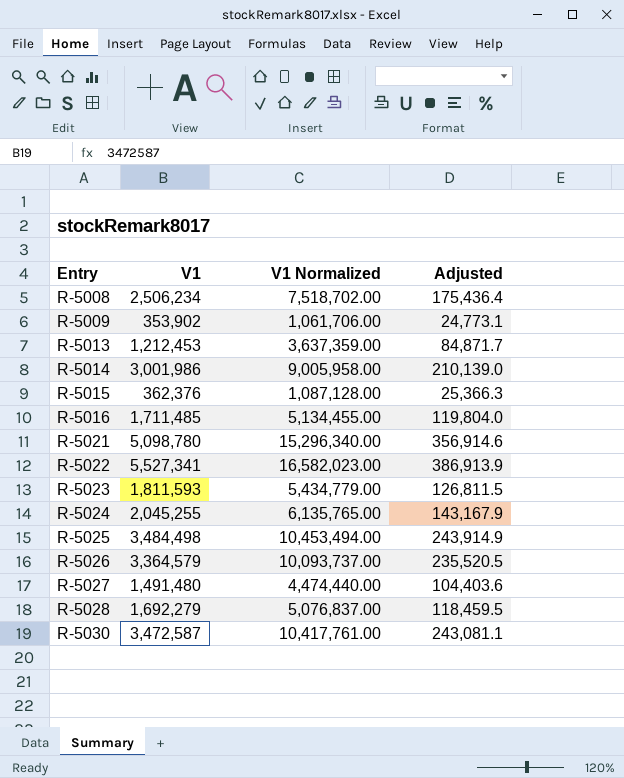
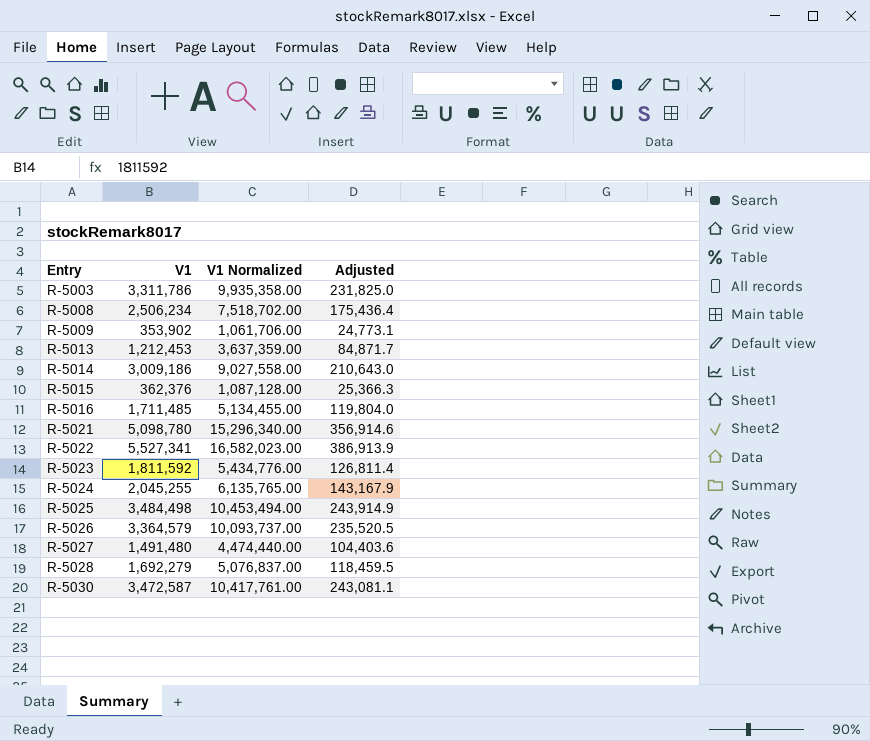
row R-5003: none -> 3,311,786 | 9,935,358.00 | 231,825.0
R-5014 | V1: 3,001,986 -> 3,009,186
R-5014 | V1 Normalized: 9,005,958.00 -> 9,027,558.00
R-5014 | Adjusted: 210,139.0 -> 210,643.0
R-5023 | V1: 1,811,593 -> 1,811,592
R-5023 | V1 Normalized: 5,434,779.00 -> 5,434,776.00
R-5023 | Adjusted: 126,811.5 -> 126,811.4

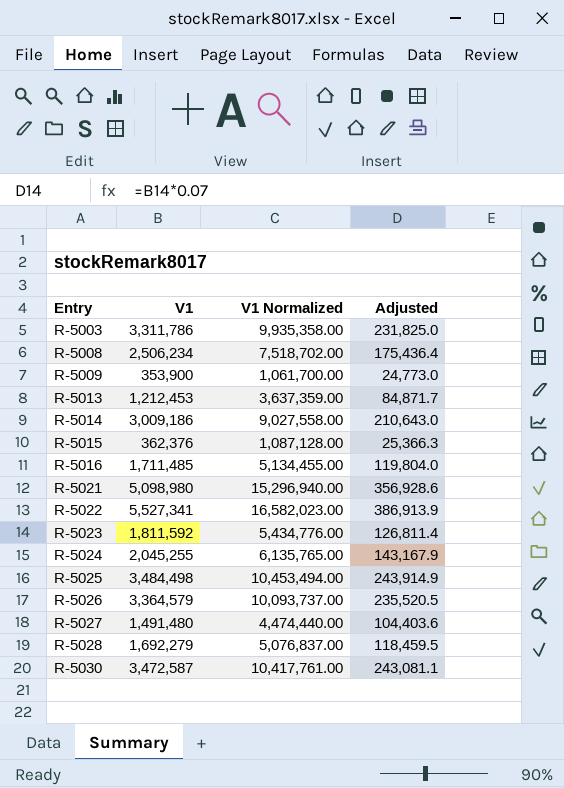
R-5009 | V1: 353,902 -> 353,900
R-5009 | V1 Normalized: 1,061,706.00 -> 1,061,700.00
R-5009 | Adjusted: 24,773.1 -> 24,773.0
R-5021 | V1: 5,098,780 -> 5,098,980
R-5021 | V1 Normalized: 15,296,340.00 -> 15,296,940.00
R-5021 | Adjusted: 356,914.6 -> 356,928.6

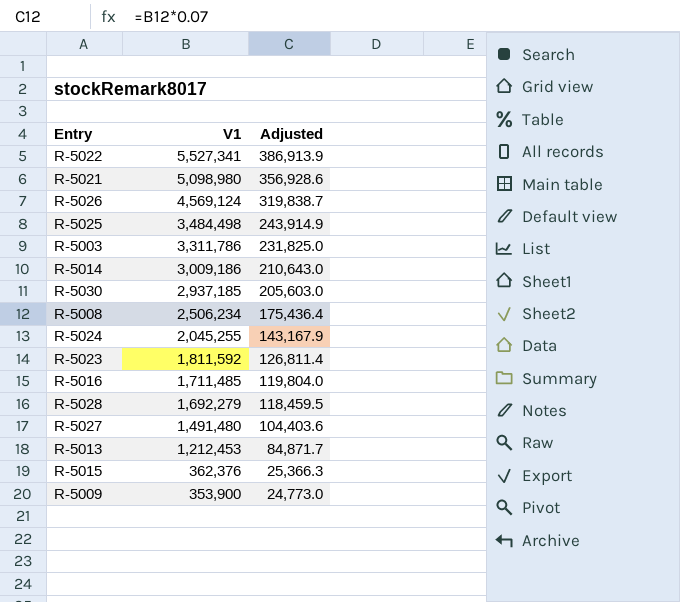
row order: Entry ascending -> V1 descending
column V1 Normalized | formula: [V1] * 3 -> none
R-5026 | V1: 3,364,579 -> 4,569,124
R-5026 | Adjusted: 235,520.5 -> 319,838.7
R-5030 | V1: 3,472,587 -> 2,937,185
R-5030 | Adjusted: 243,081.1 -> 205,603.0

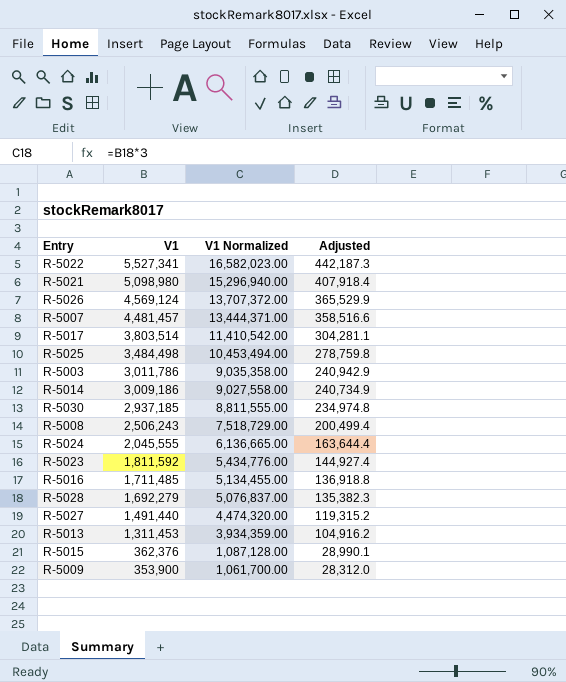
column V1 Normalized | formula: none -> [V1] * 3
column Adjusted | formula: [V1] * 0.07 -> [V1] * 0.08
row R-5007: none -> 4,481,457 | 13,444,371.00 | 358,516.6
row R-5017: none -> 3,803,514 | 11,410,542.00 | 304,281.1
R-5003 | V1: 3,311,786 -> 3,011,786
R-5008 | V1: 2,506,234 -> 2,506,243
R-5024 | V1: 2,045,255 -> 2,045,555
R-5027 | V1: 1,491,480 -> 1,491,440
R-5013 | V1: 1,212,453 -> 1,311,453

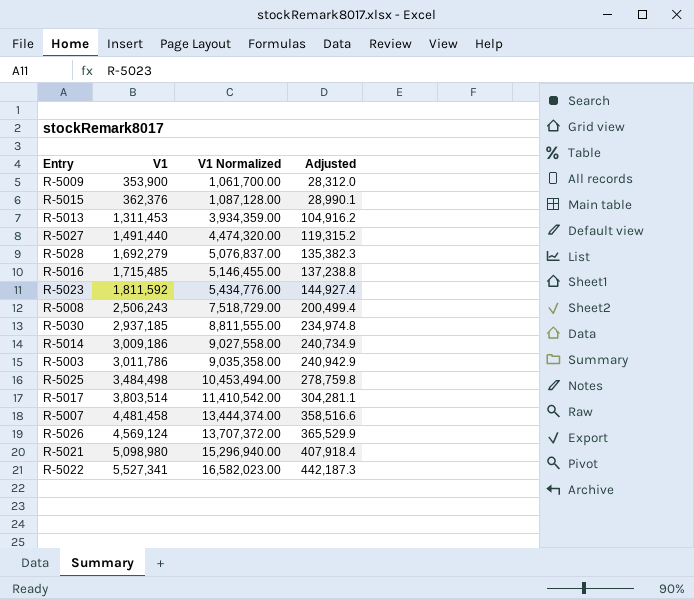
row order: V1 descending -> V1 ascending
row R-5024: 2,045,555 | 6,136,665.00 | 163,644.4 -> none
R-5016 | V1: 1,711,485 -> 1,715,485
R-5016 | V1 Normalized: 5,134,455.00 -> 5,146,455.00
R-5016 | Adjusted: 136,918.8 -> 137,238.8
R-5007 | V1: 4,481,457 -> 4,481,458
R-5007 | V1 Normalized: 13,444,371.00 -> 13,444,374.00

